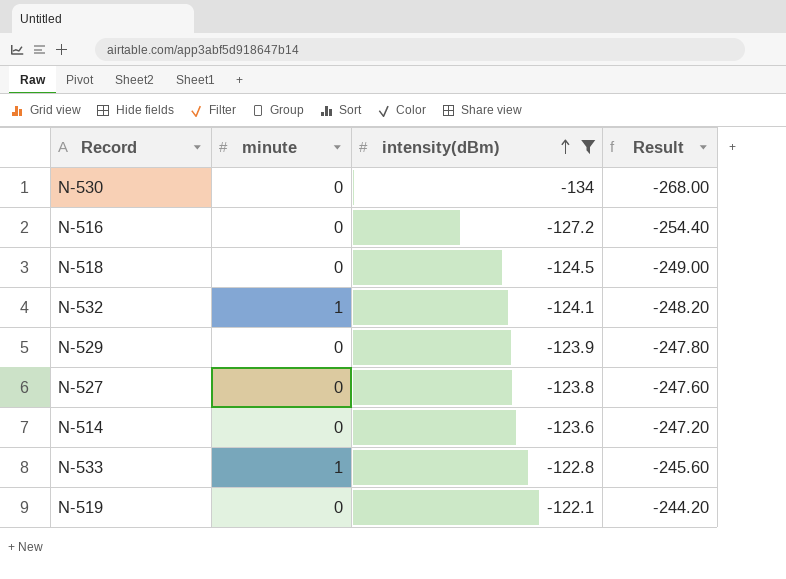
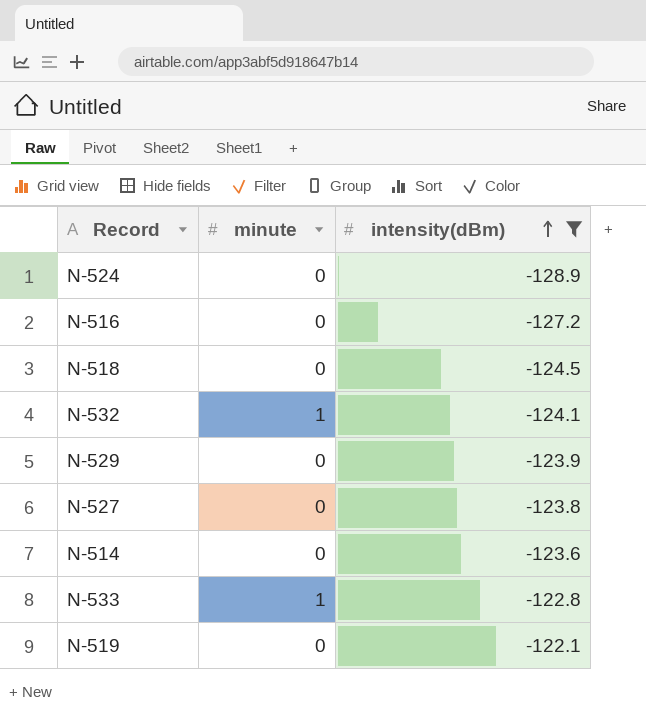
column Result | formula: [intensity(dBm)] * 2 -> none
row N-530: 0 | -134 | -268.00 -> none
row N-524: none -> 0 | -128.9

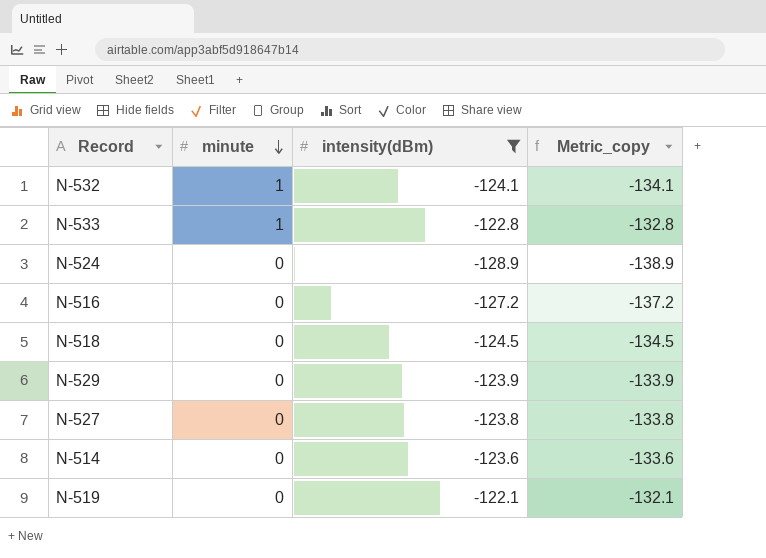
row order: intensity(dBm) ascending -> minute descending
column Metric_copy | formula: none -> [intensity(dBm)] - 10

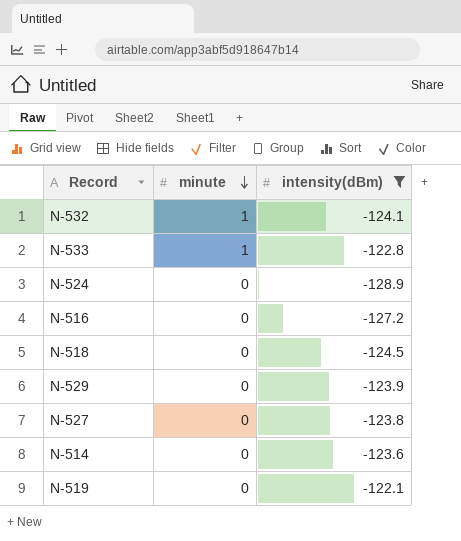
column Metric_copy | formula: [intensity(dBm)] - 10 -> none

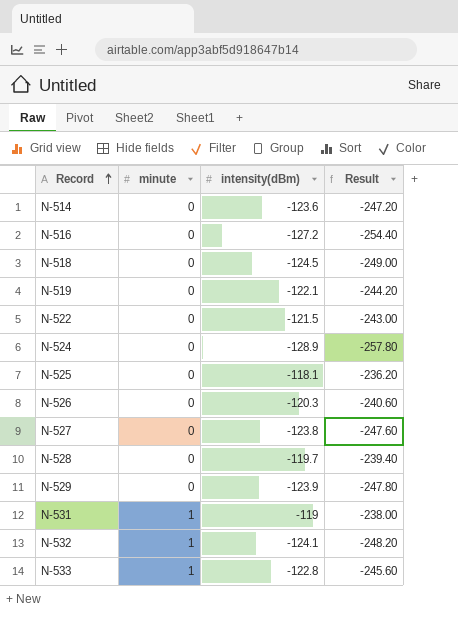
filter: intensity(dBm) <= -122.1 -> none
row order: minute descending -> Record ascending
column Result | formula: none -> [intensity(dBm)] * 2

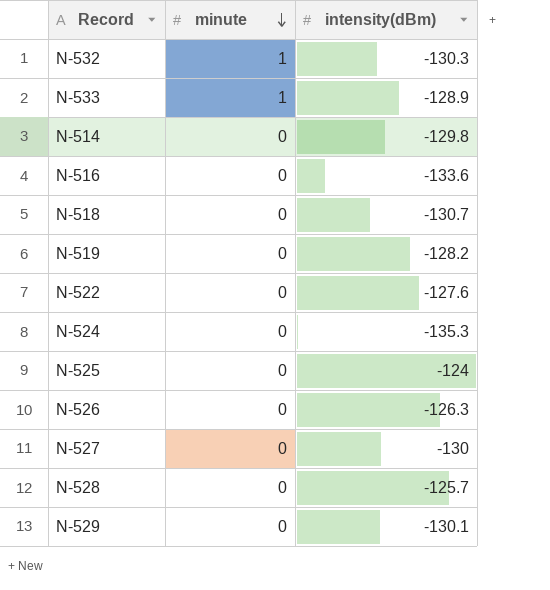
row order: Record ascending -> minute descending
column Result | formula: [intensity(dBm)] * 2 -> none
row N-531: 1 | -119 | -238.00 -> none
N-532 | intensity(dBm): -124.1 -> -130.3
N-533 | intensity(dBm): -122.8 -> -128.9
N-514 | intensity(dBm): -123.6 -> -129.8
N-516 | intensity(dBm): -127.2 -> -133.6
N-518 | intensity(dBm): -124.5 -> -130.7
N-519 | intensity(dBm): -122.1 -> -128.2
N-522 | intensity(dBm): -121.5 -> -127.6
N-524 | intensity(dBm): -128.9 -> -135.3
N-525 | intensity(dBm): -118.1 -> -124
N-526 | intensity(dBm): -120.3 -> -126.3
N-527 | intensity(dBm): -123.8 -> -130
N-528 | intensity(dBm): -119.7 -> -125.7
N-529 | intensity(dBm): -123.9 -> -130.1

